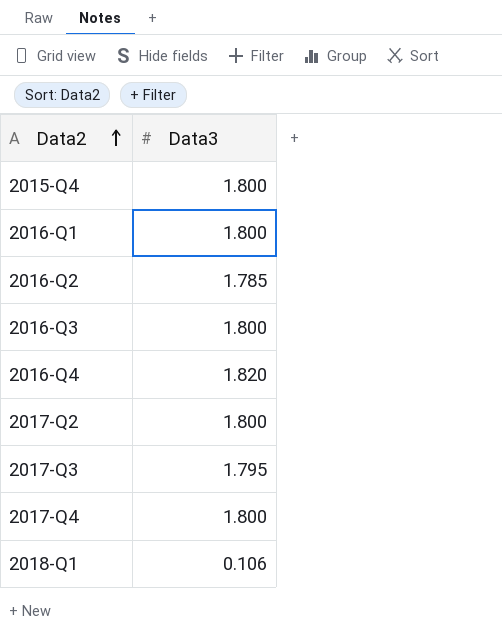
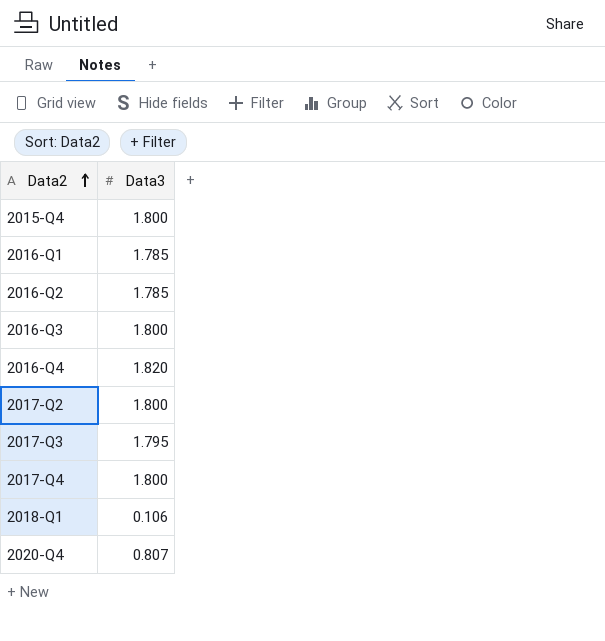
2016-Q1 | Data3: 1.800 -> 1.785
row 2020-Q4: none -> 0.807

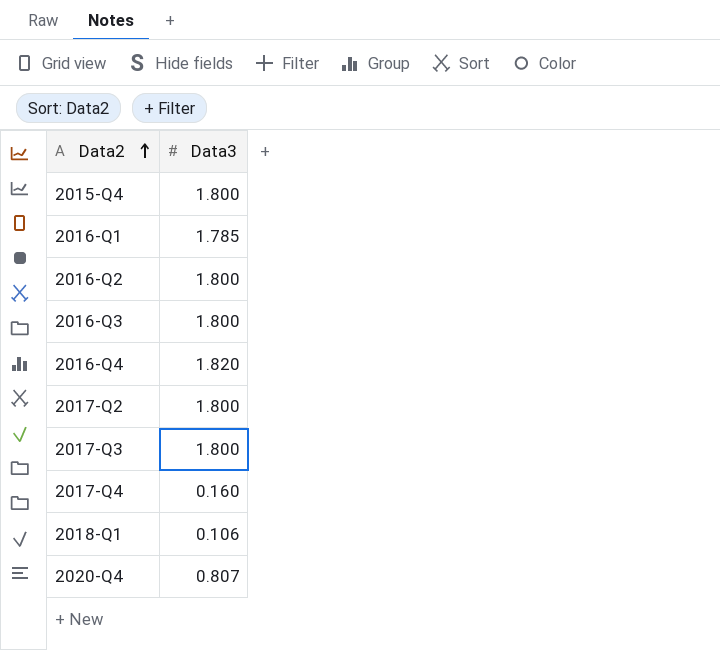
2016-Q2 | Data3: 1.785 -> 1.800
2017-Q3 | Data3: 1.795 -> 1.800
2017-Q4 | Data3: 1.800 -> 0.160

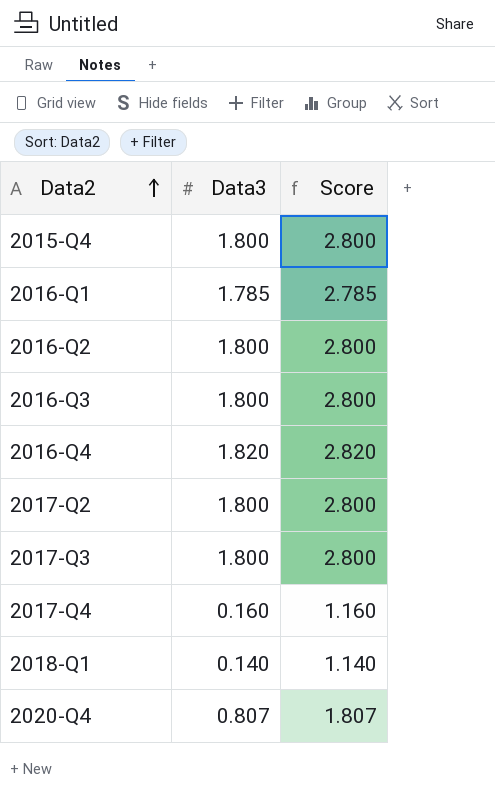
column Score | formula: none -> [Data3] + 1
2018-Q1 | Data3: 0.106 -> 0.140

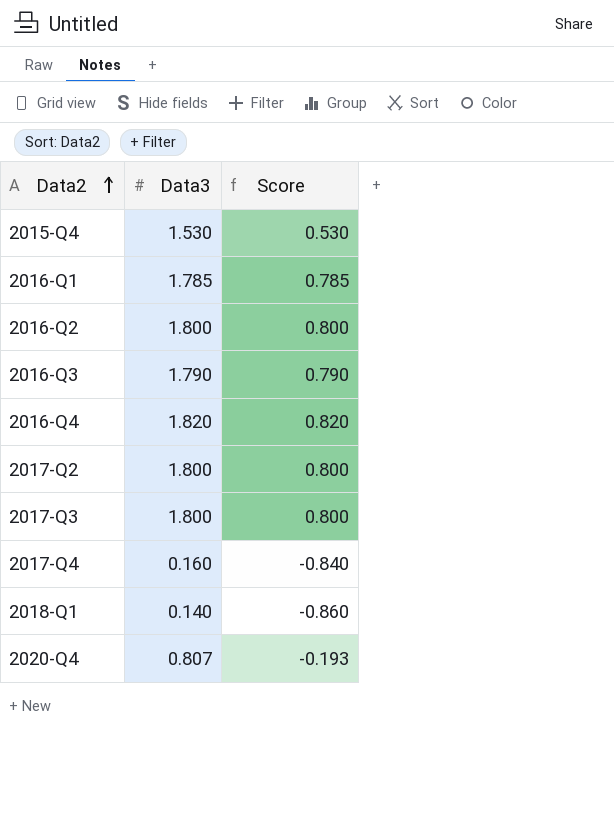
column Score | formula: [Data3] + 1 -> [Data3] - 1
2015-Q4 | Data3: 1.800 -> 1.530
2016-Q3 | Data3: 1.800 -> 1.790

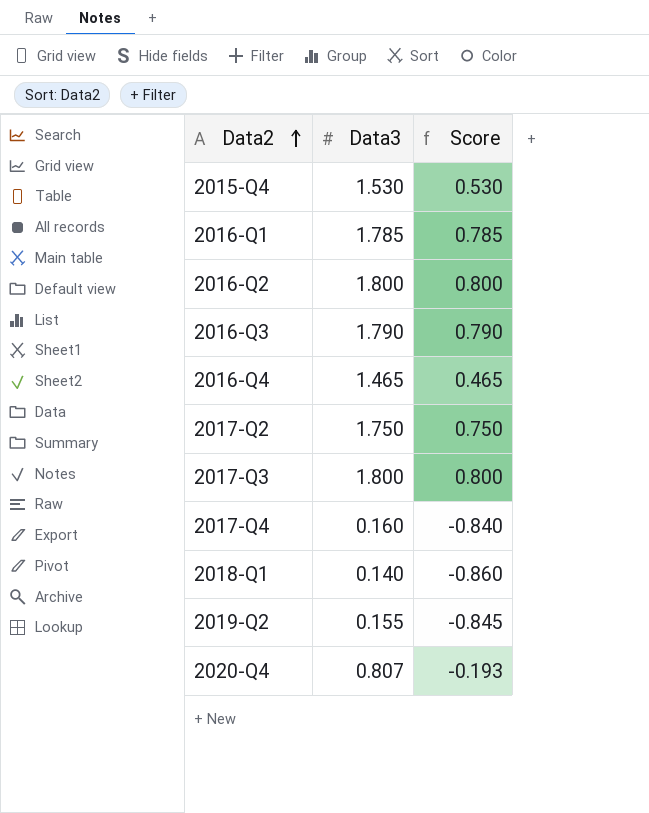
2016-Q4 | Data3: 1.820 -> 1.465
2016-Q4 | Score: 0.820 -> 0.465
2017-Q2 | Data3: 1.800 -> 1.750
2017-Q2 | Score: 0.800 -> 0.750
row 2019-Q2: none -> 0.155 | -0.845

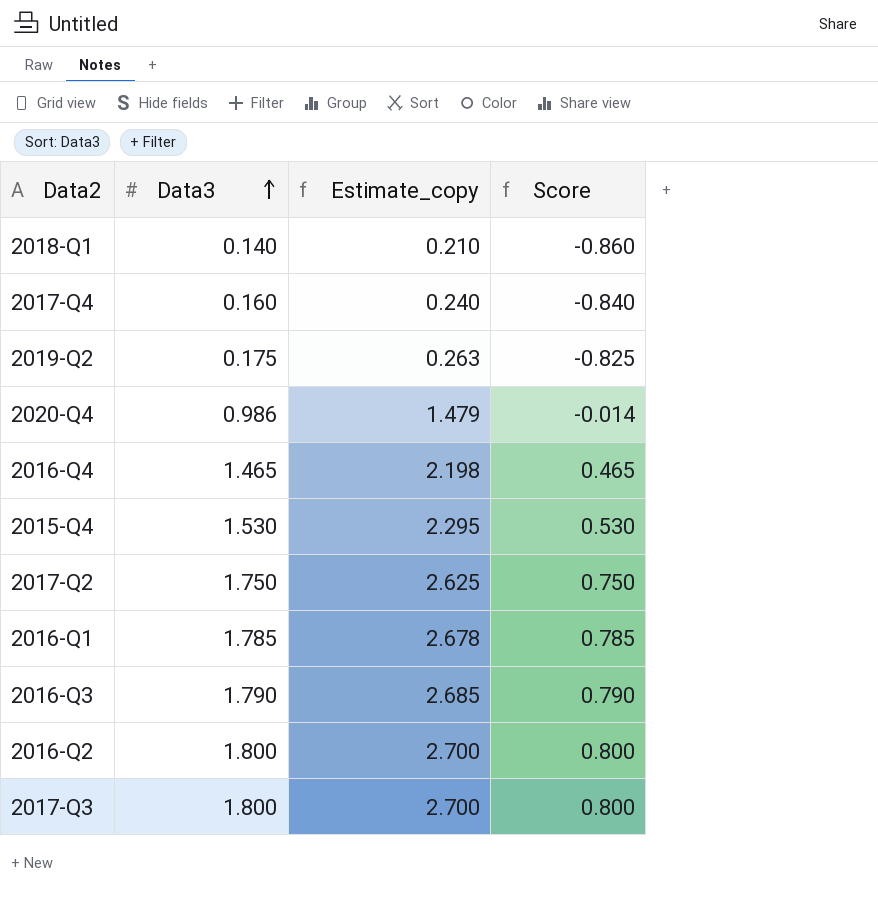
row order: Data2 ascending -> Data3 ascending
column Estimate_copy | formula: none -> [Data3] * 1.5
2019-Q2 | Data3: 0.155 -> 0.175
2019-Q2 | Score: -0.845 -> -0.825
2020-Q4 | Data3: 0.807 -> 0.986
2020-Q4 | Score: -0.193 -> -0.014

